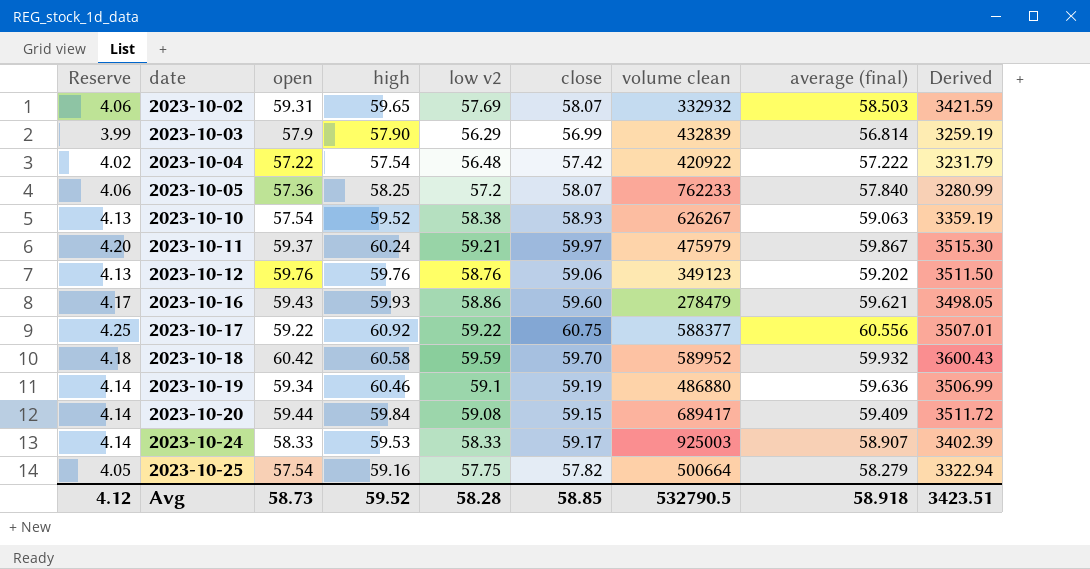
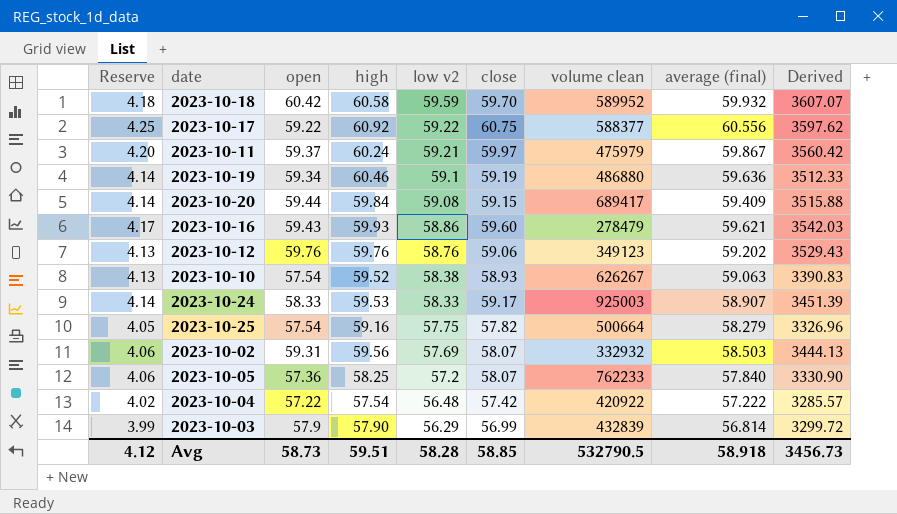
row order: date ascending -> low v2 descending
column Derived | formula: [open] * [low v2] -> [open] * [close]
2023-10-02 | high: 59.65 -> 59.56
Avg | high: 59.52 -> 59.51
Avg | Derived: 3423.51 -> 3456.73

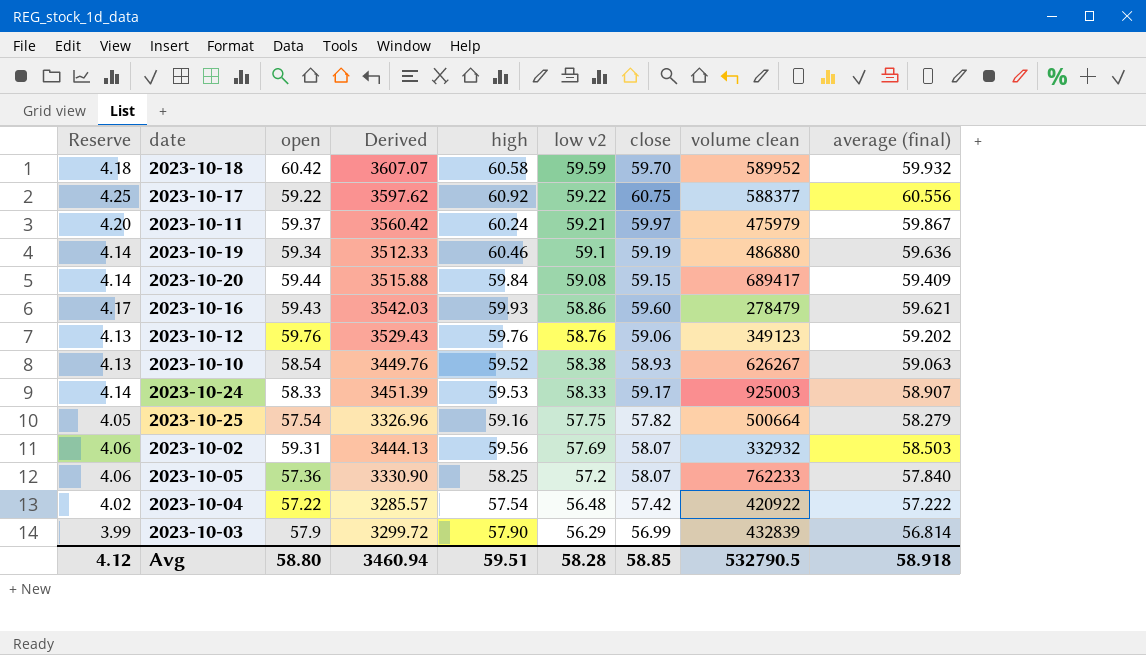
column Derived | position: 9 -> 4
2023-10-10 | open: 57.54 -> 58.54
2023-10-10 | Derived: 3390.83 -> 3449.76
Avg | open: 58.73 -> 58.80
Avg | Derived: 3456.73 -> 3460.94

